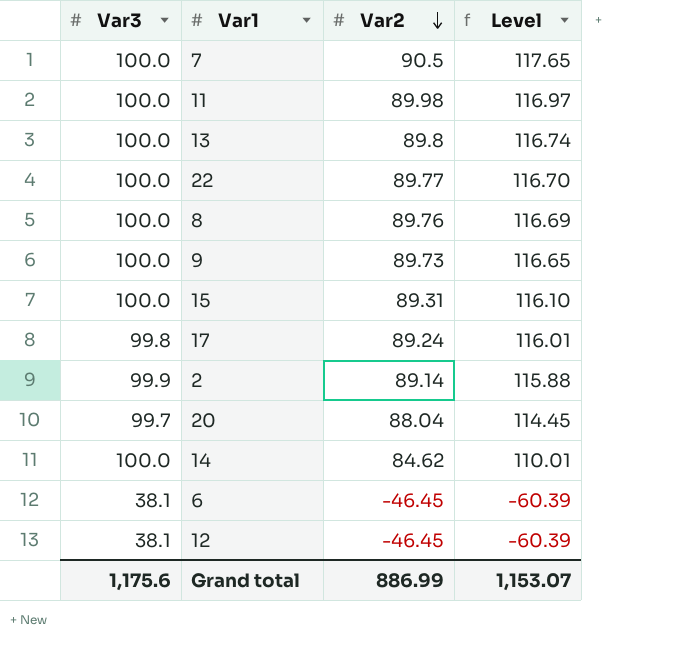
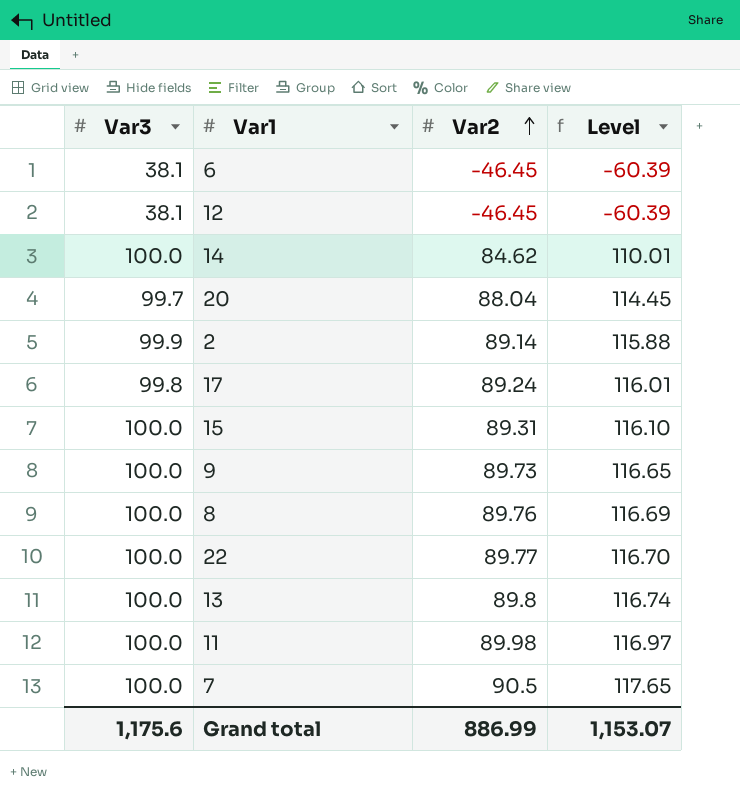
row order: Var2 descending -> Var2 ascending

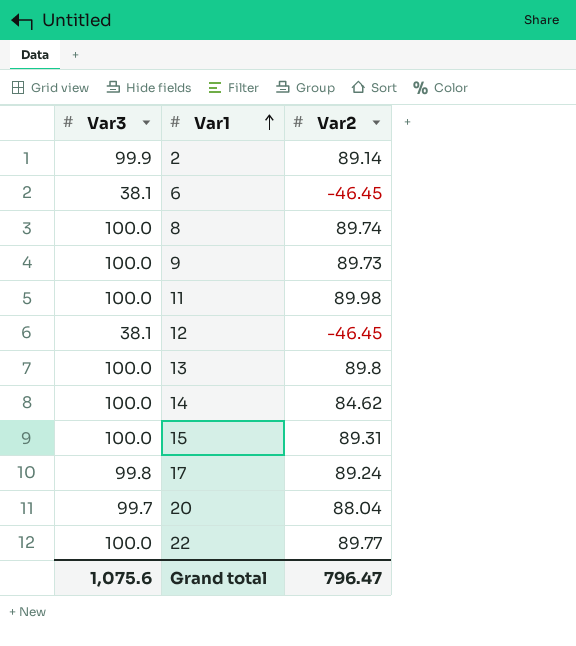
row order: Var2 ascending -> Var1 ascending
column Level | formula: [Var2] * 1.3 -> none
row 7: 100.0 | 90.5 | 117.65 -> none
8 | Var2: 89.76 -> 89.74
Grand total | Var3: 1,175.6 -> 1,075.6
Grand total | Var2: 886.99 -> 796.47

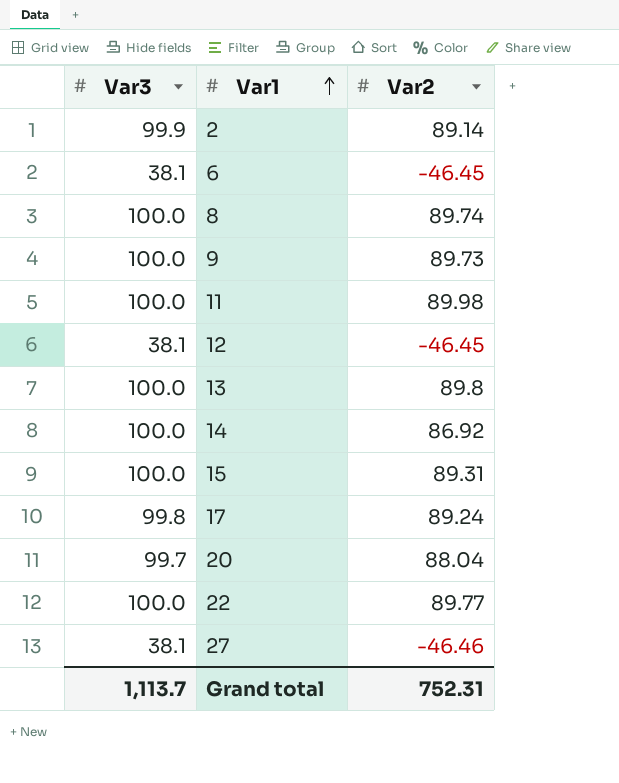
14 | Var2: 84.62 -> 86.92
row 27: none -> 38.1 | -46.46
Grand total | Var3: 1,075.6 -> 1,113.7
Grand total | Var2: 796.47 -> 752.31

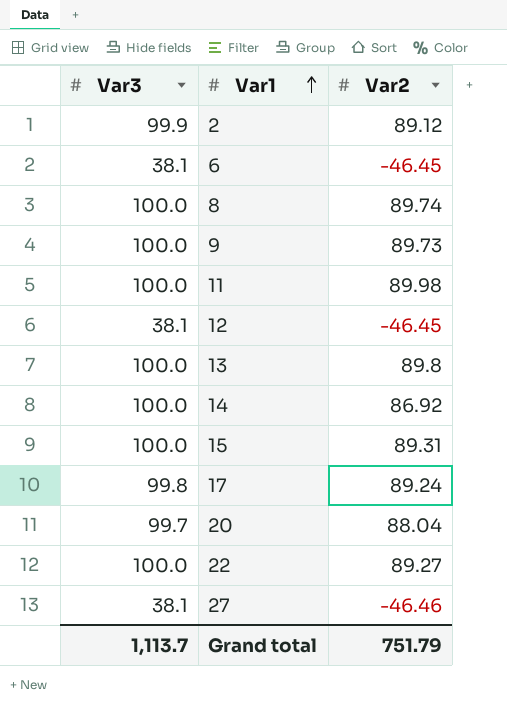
2 | Var2: 89.14 -> 89.12
22 | Var2: 89.77 -> 89.27
Grand total | Var2: 752.31 -> 751.79

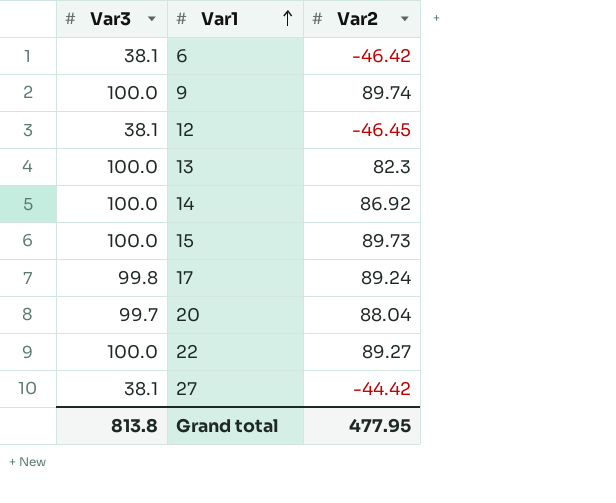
row 2: 99.9 | 89.12 -> none
row 8: 100.0 | 89.74 -> none
row 11: 100.0 | 89.98 -> none
6 | Var2: -46.45 -> -46.42
9 | Var2: 89.73 -> 89.74
13 | Var2: 89.8 -> 82.3
15 | Var2: 89.31 -> 89.73
27 | Var2: -46.46 -> -44.42
Grand total | Var3: 1,113.7 -> 813.8
Grand total | Var2: 751.79 -> 477.95

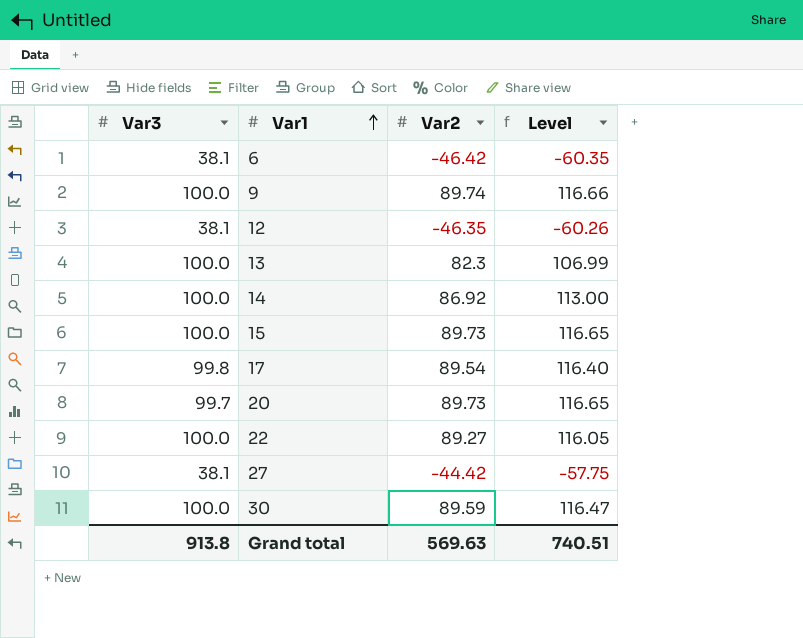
column Level | formula: none -> [Var2] * 1.3
12 | Var2: -46.45 -> -46.35
17 | Var2: 89.24 -> 89.54
20 | Var2: 88.04 -> 89.73
row 30: none -> 100.0 | 89.59 | 116.47
Grand total | Var3: 813.8 -> 913.8
Grand total | Var2: 477.95 -> 569.63

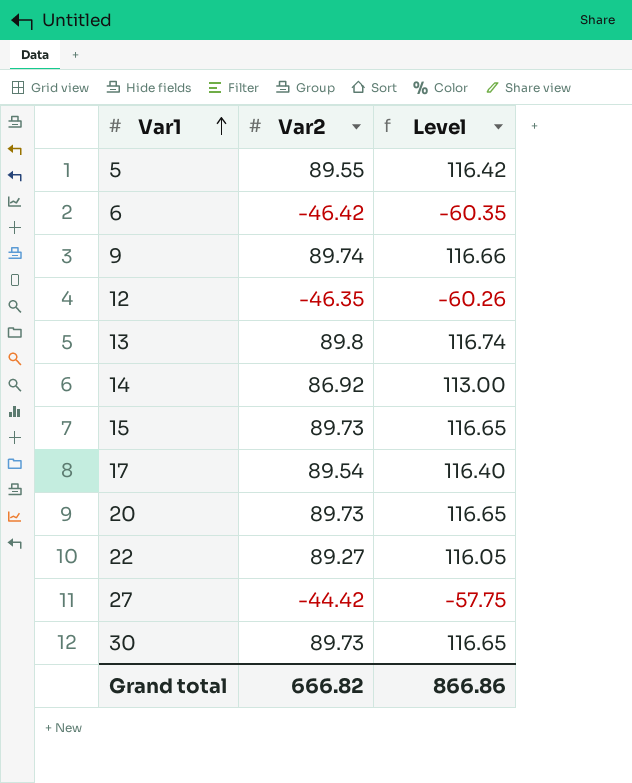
column Var3 | position: 1 -> none
row 5: none -> 89.55 | 116.42
13 | Var2: 82.3 -> 89.8
13 | Level: 106.99 -> 116.74
30 | Var2: 89.59 -> 89.73
30 | Level: 116.47 -> 116.65
Grand total | Var2: 569.63 -> 666.82
Grand total | Level: 740.51 -> 866.86

